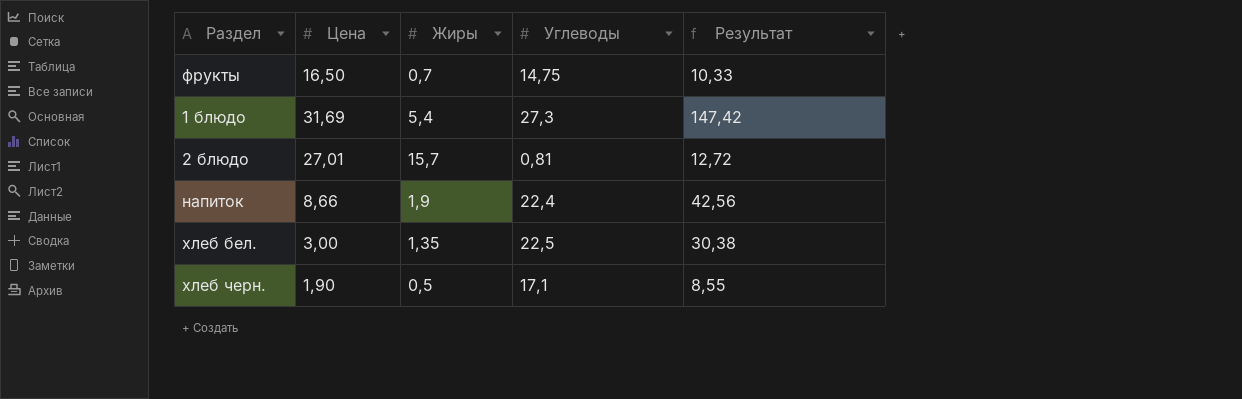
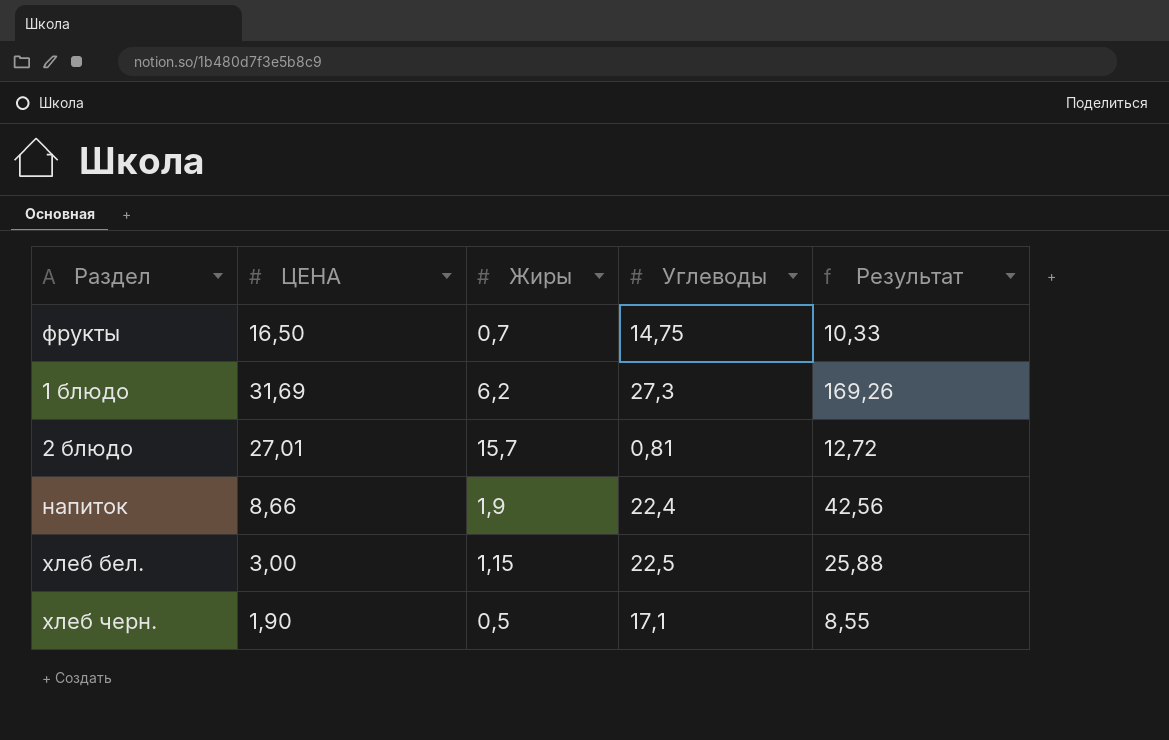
column name: Цена -> ЦЕНА
1 блюдо | Жиры: 5,4 -> 6,2
1 блюдо | Результат: 147,42 -> 169,26
хлеб бел. | Жиры: 1,35 -> 1,15
хлеб бел. | Результат: 30,38 -> 25,88

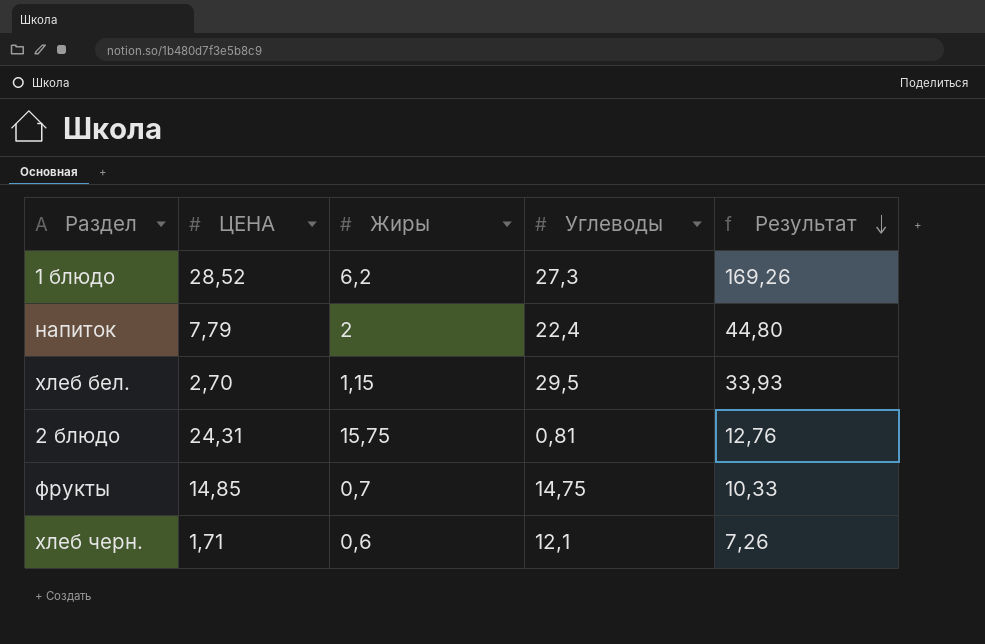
row order: none -> Результат descending
1 блюдо | ЦЕНА: 31,69 -> 28,52
напиток | ЦЕНА: 8,66 -> 7,79
напиток | Жиры: 1,9 -> 2
напиток | Результат: 42,56 -> 44,80
хлеб бел. | ЦЕНА: 3,00 -> 2,70
хлеб бел. | Углеводы: 22,5 -> 29,5
хлеб бел. | Результат: 25,88 -> 33,93
2 блюдо | ЦЕНА: 27,01 -> 24,31
2 блюдо | Жиры: 15,7 -> 15,75
2 блюдо | Результат: 12,72 -> 12,76
фрукты | ЦЕНА: 16,50 -> 14,85
хлеб черн. | ЦЕНА: 1,90 -> 1,71
хлеб черн. | Жиры: 0,5 -> 0,6
хлеб черн. | Углеводы: 17,1 -> 12,1
хлеб черн. | Результат: 8,55 -> 7,26

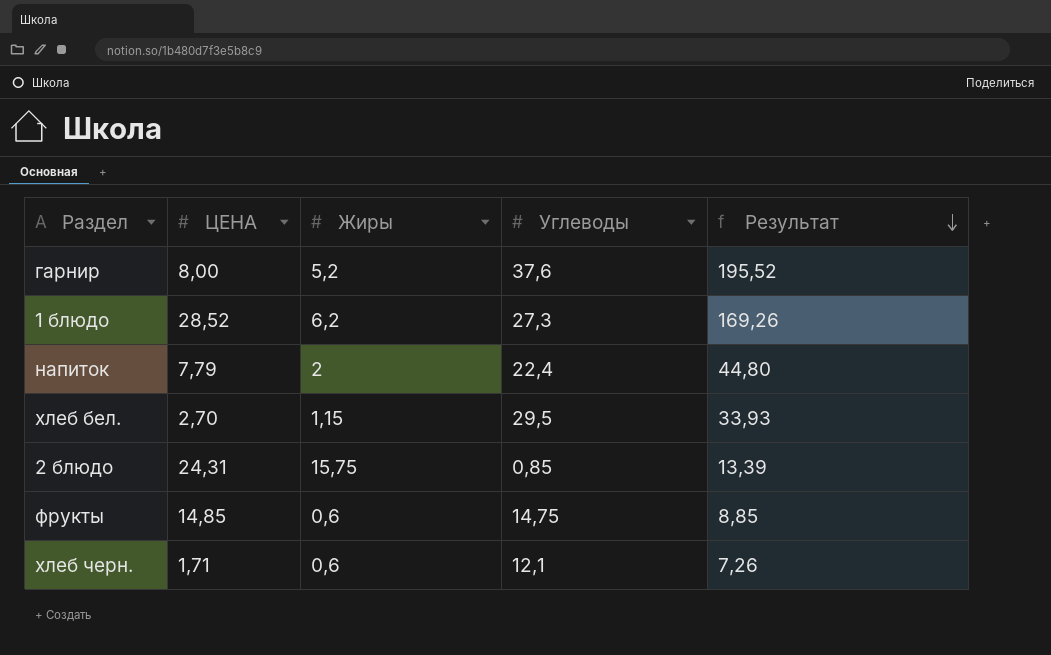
row гарнир: none -> 8,00 | 5,2 | 37,6 | 195,52
2 блюдо | Углеводы: 0,81 -> 0,85
2 блюдо | Результат: 12,76 -> 13,39
фрукты | Жиры: 0,7 -> 0,6
фрукты | Результат: 10,33 -> 8,85

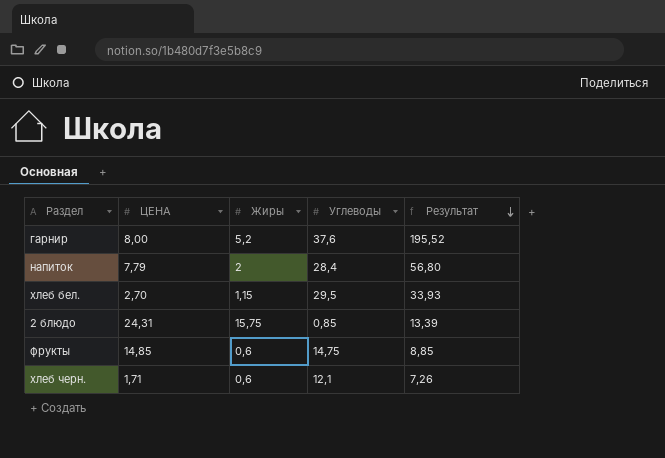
row 1 блюдо: 28,52 | 6,2 | 27,3 | 169,26 -> none
напиток | Углеводы: 22,4 -> 28,4
напиток | Результат: 44,80 -> 56,80

